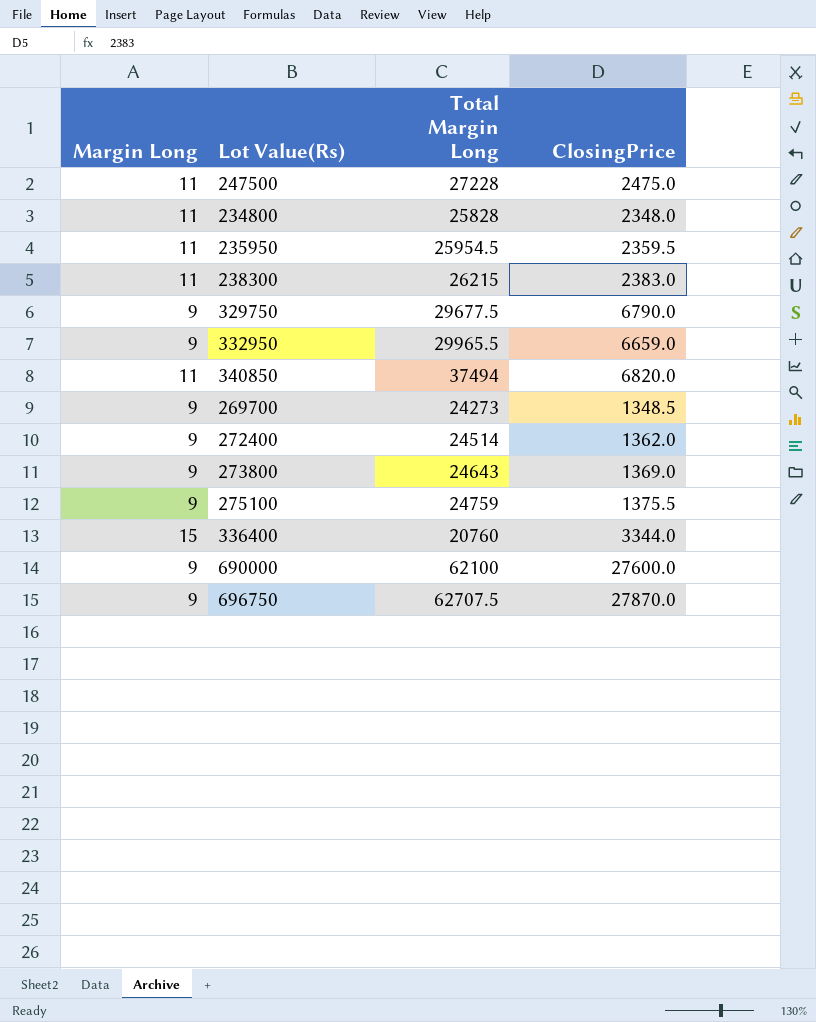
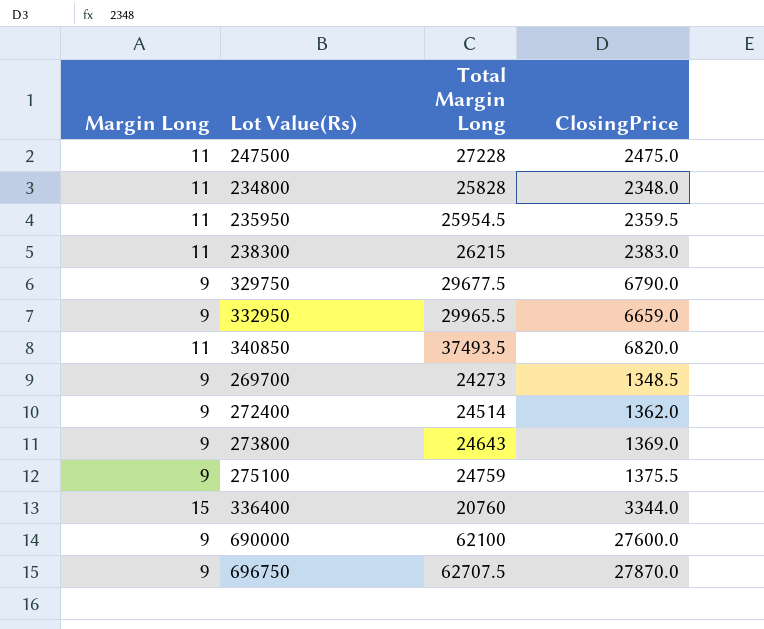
340850 | Total Margin Long: 37494 -> 37493.5

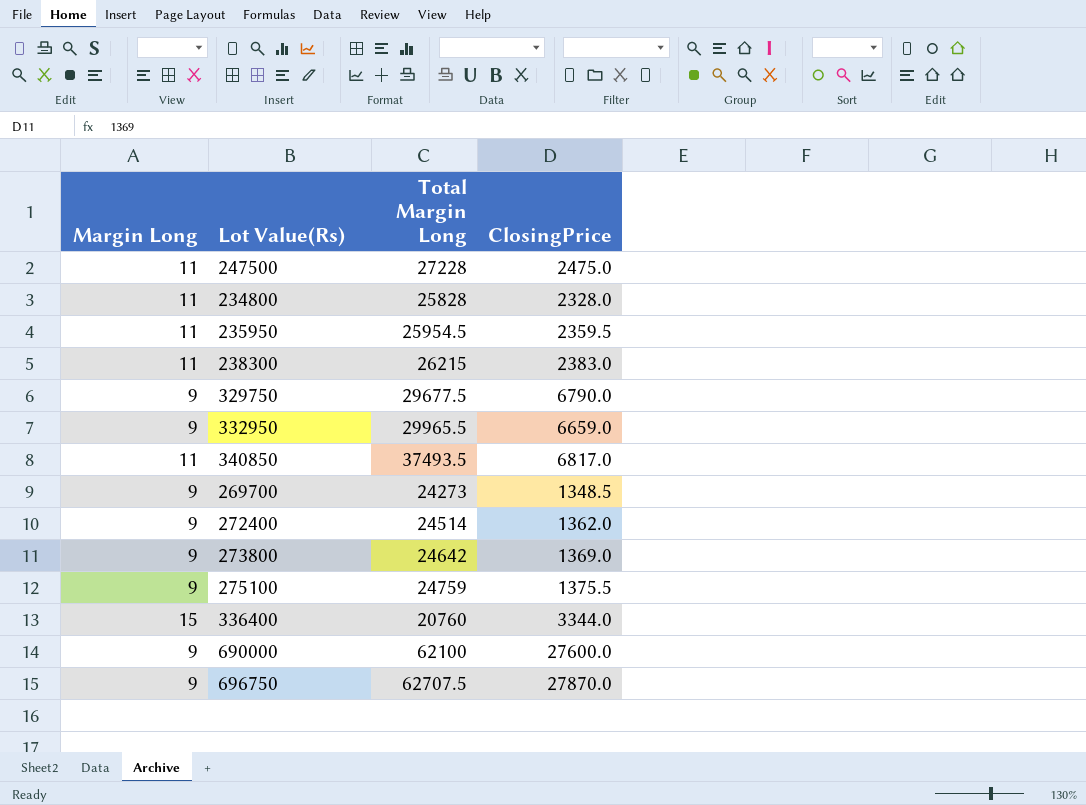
234800 | ClosingPrice: 2348.0 -> 2328.0
340850 | ClosingPrice: 6820.0 -> 6817.0
273800 | Total Margin Long: 24643 -> 24642

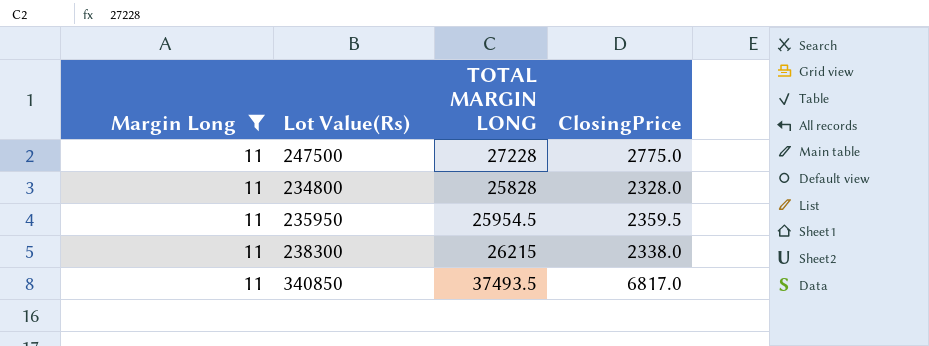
filter: none -> Margin Long = 11
column name: Total Margin Long -> TOTAL MARGIN LONG
247500 | ClosingPrice: 2475.0 -> 2775.0
238300 | ClosingPrice: 2383.0 -> 2338.0

